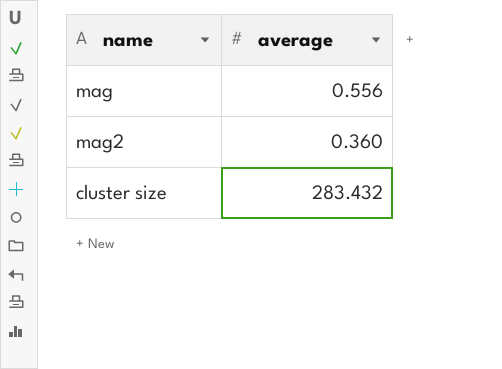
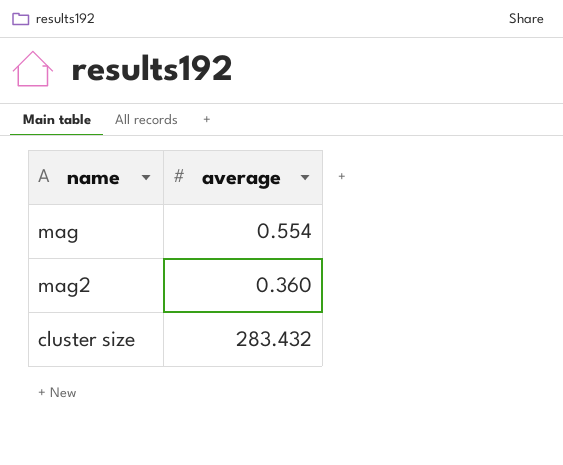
mag | average: 0.556 -> 0.554

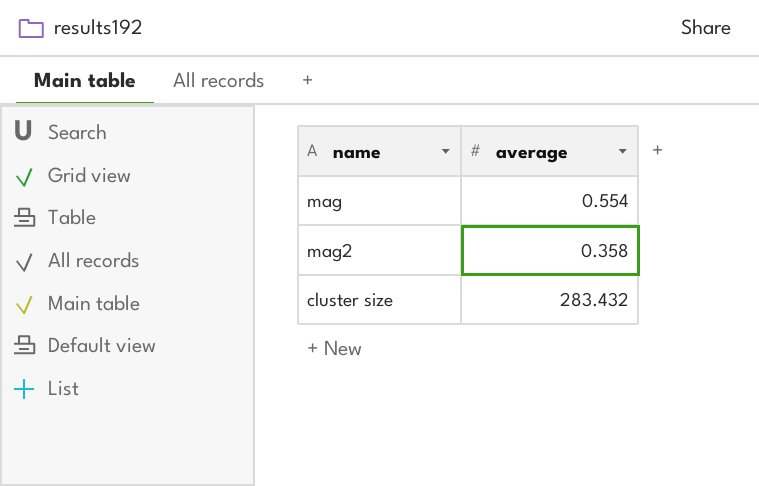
mag2 | average: 0.360 -> 0.358

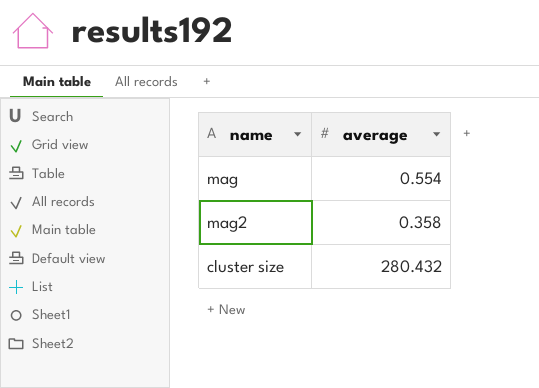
cluster size | average: 283.432 -> 280.432

